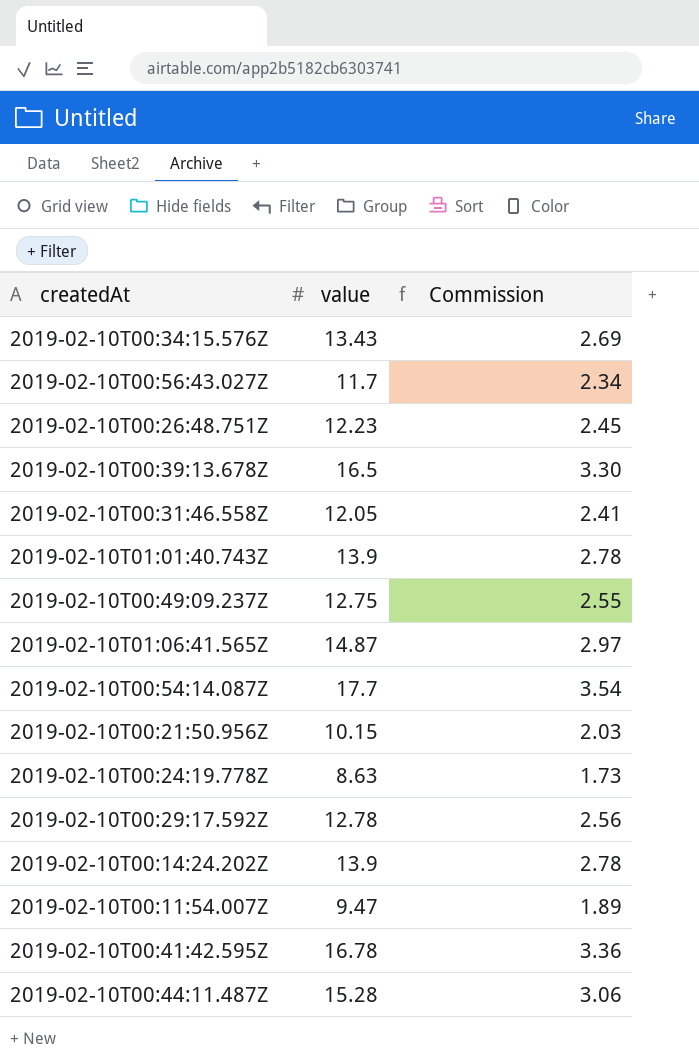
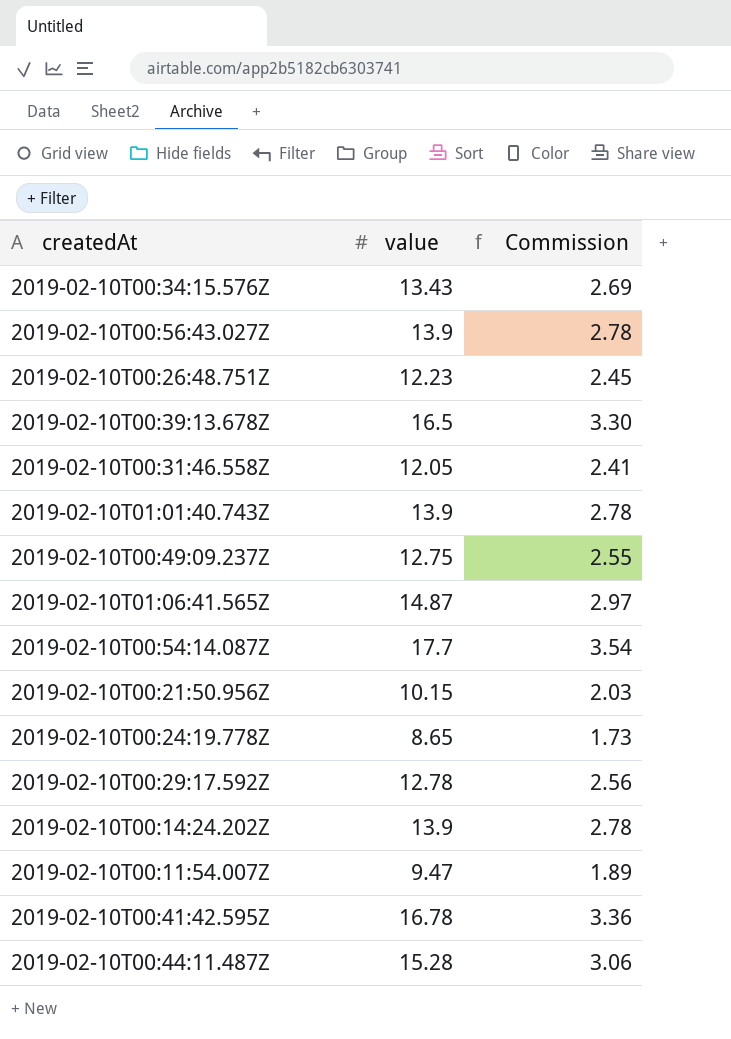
2019-02-10T00:56:43.027Z | value: 11.7 -> 13.9
2019-02-10T00:56:43.027Z | Commission: 2.34 -> 2.78
2019-02-10T00:24:19.778Z | value: 8.63 -> 8.65

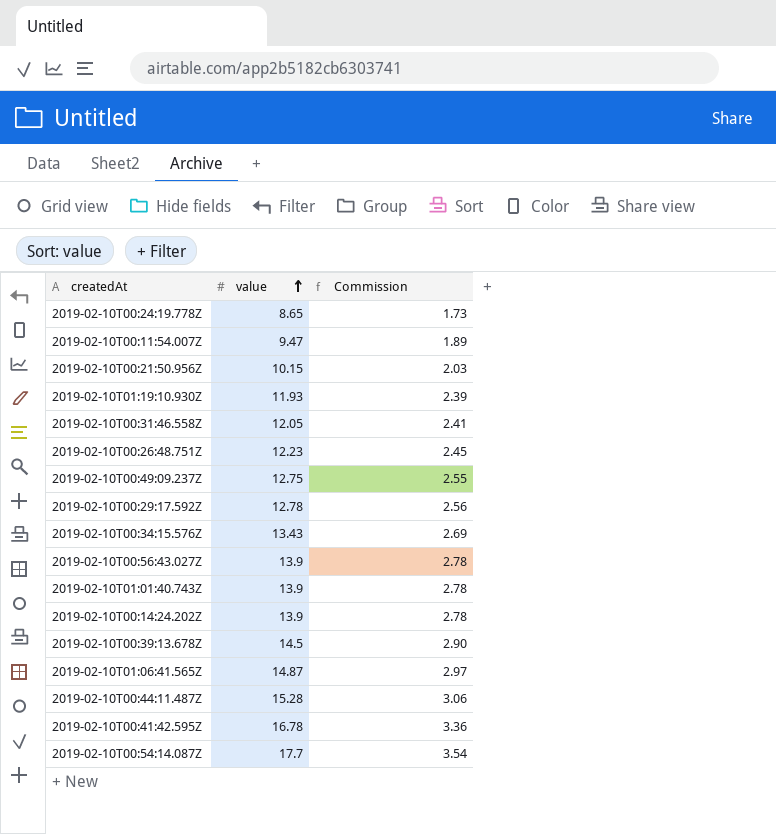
row order: none -> value ascending
row 2019-02-10T01:19:10.930Z: none -> 11.93 | 2.39
2019-02-10T00:39:13.678Z | value: 16.5 -> 14.5
2019-02-10T00:39:13.678Z | Commission: 3.30 -> 2.90

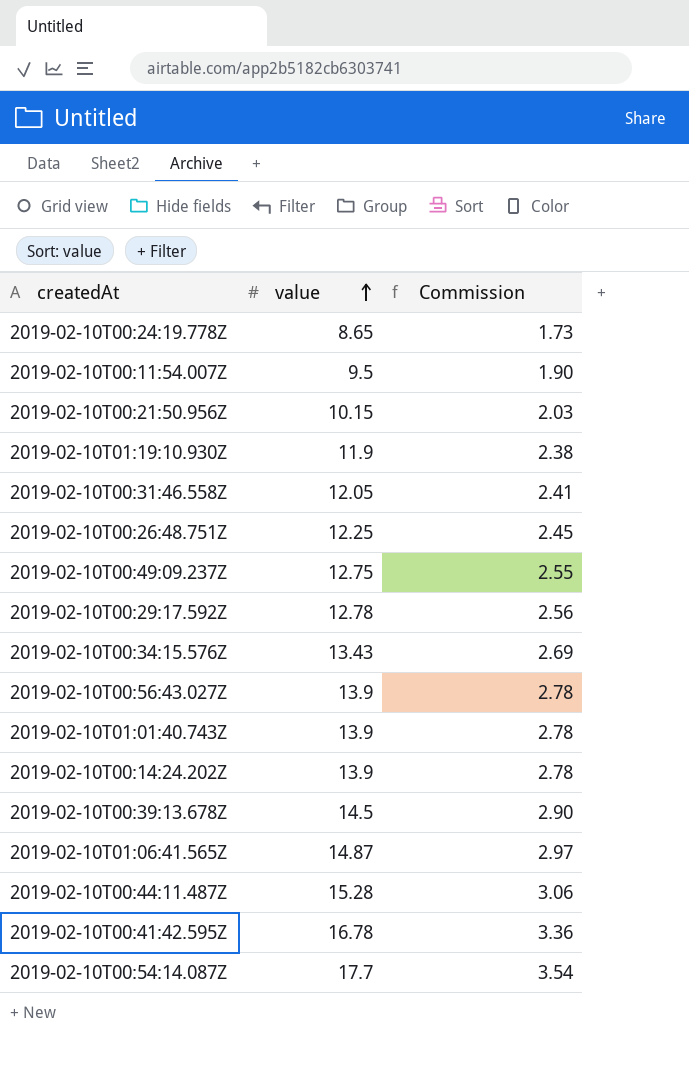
2019-02-10T00:11:54.007Z | value: 9.47 -> 9.5
2019-02-10T00:11:54.007Z | Commission: 1.89 -> 1.90
2019-02-10T01:19:10.930Z | value: 11.93 -> 11.9
2019-02-10T01:19:10.930Z | Commission: 2.39 -> 2.38
2019-02-10T00:26:48.751Z | value: 12.23 -> 12.25

